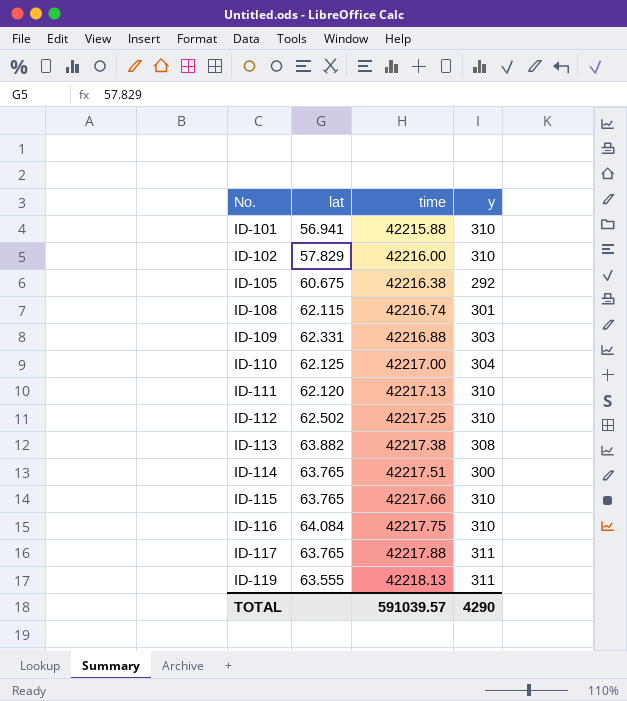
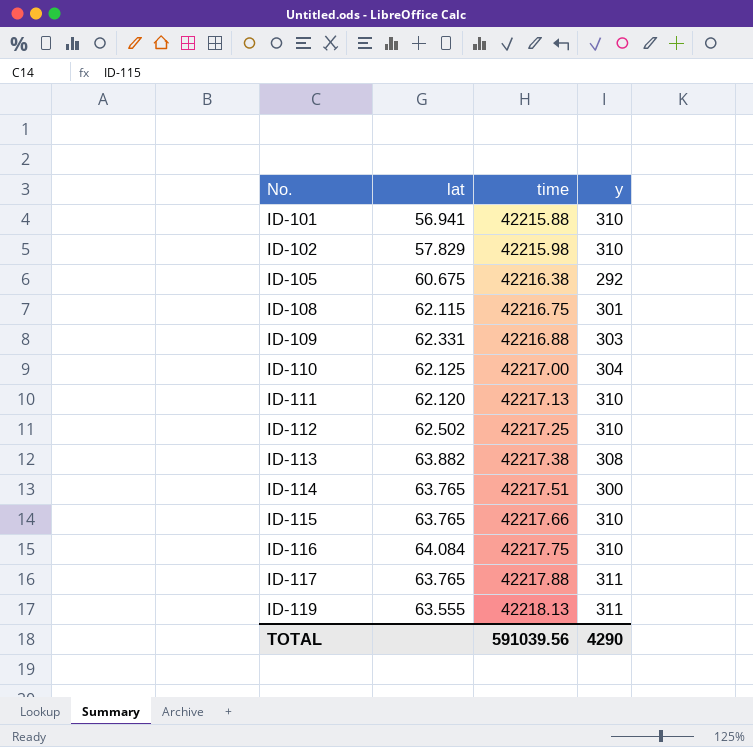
ID-102 | time: 42216.00 -> 42215.98
ID-108 | time: 42216.74 -> 42216.75
TOTAL | time: 591039.57 -> 591039.56

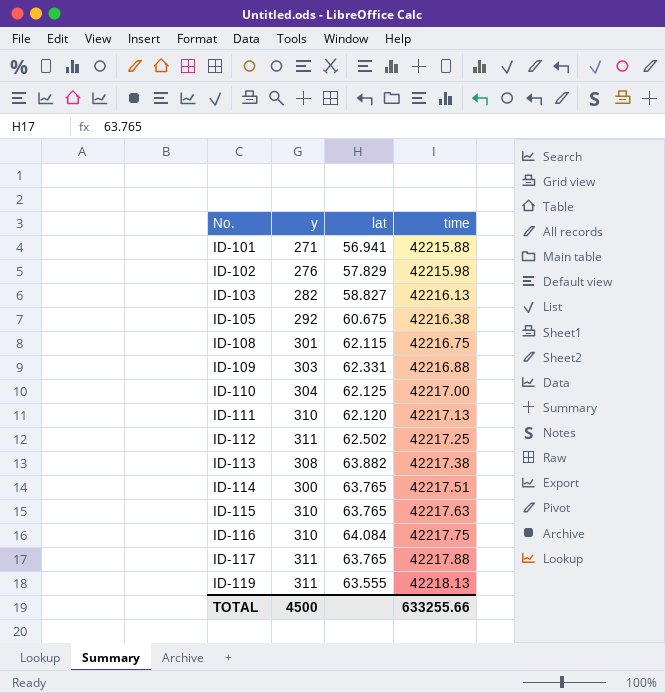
column y | position: 4 -> 2
ID-101 | y: 310 -> 271
ID-102 | y: 310 -> 276
row ID-103: none -> 282 | 58.827 | 42216.13
ID-112 | y: 310 -> 311
ID-115 | time: 42217.66 -> 42217.63
TOTAL | y: 4290 -> 4500
TOTAL | time: 591039.56 -> 633255.66

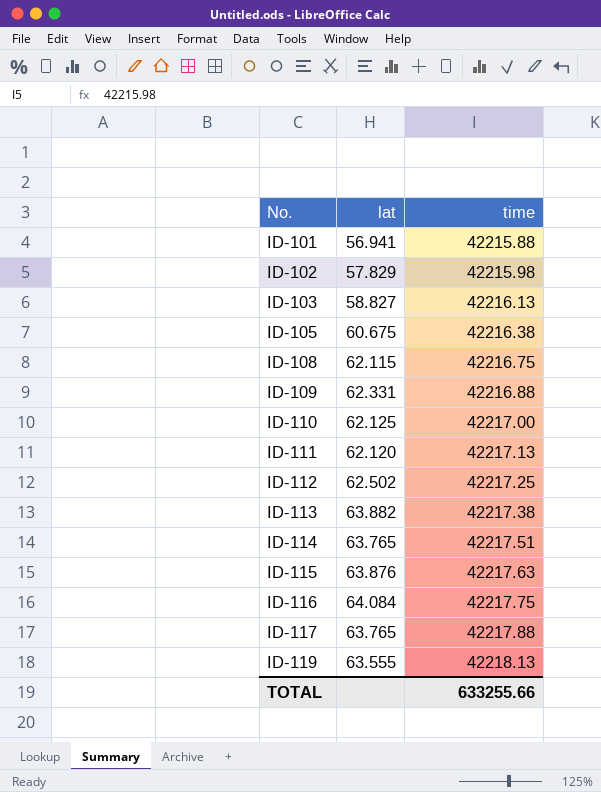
column y | position: 2 -> none
ID-115 | lat: 63.765 -> 63.876

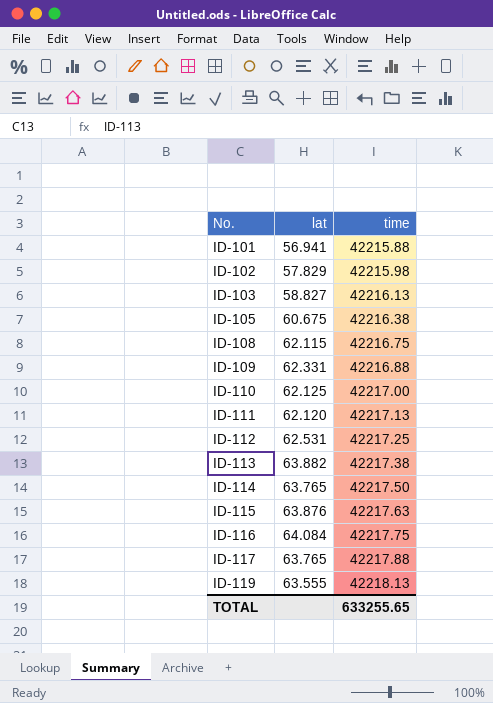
ID-112 | lat: 62.502 -> 62.531
ID-114 | time: 42217.51 -> 42217.50
TOTAL | time: 633255.66 -> 633255.65

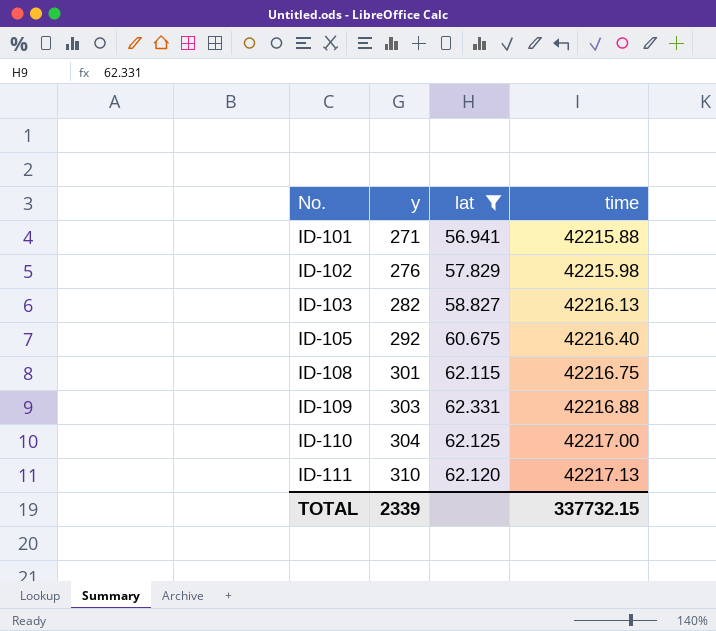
filter: none -> lat <= 62.331
column y | position: none -> 2
ID-105 | time: 42216.38 -> 42216.40
TOTAL | time: 633255.65 -> 337732.15

